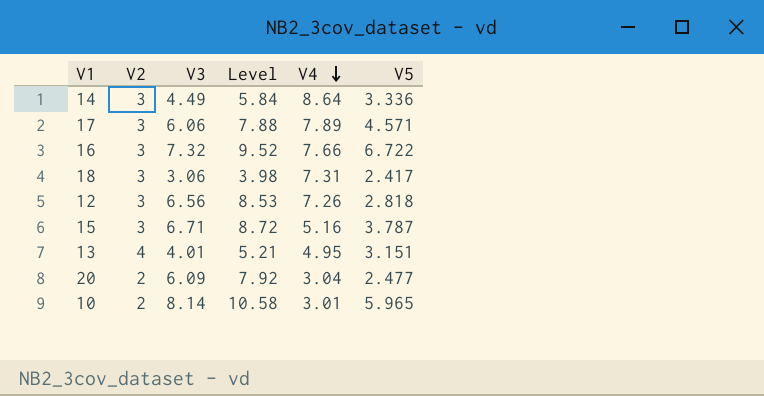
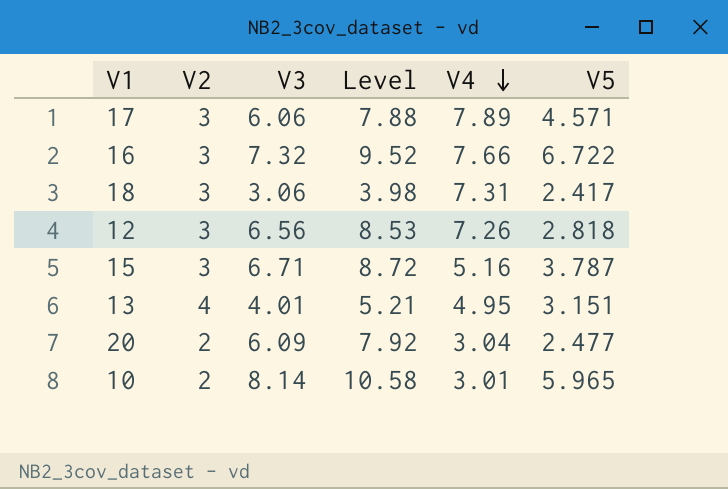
row 14: 3 | 4.49 | 5.84 | 8.64 | 3.336 -> none

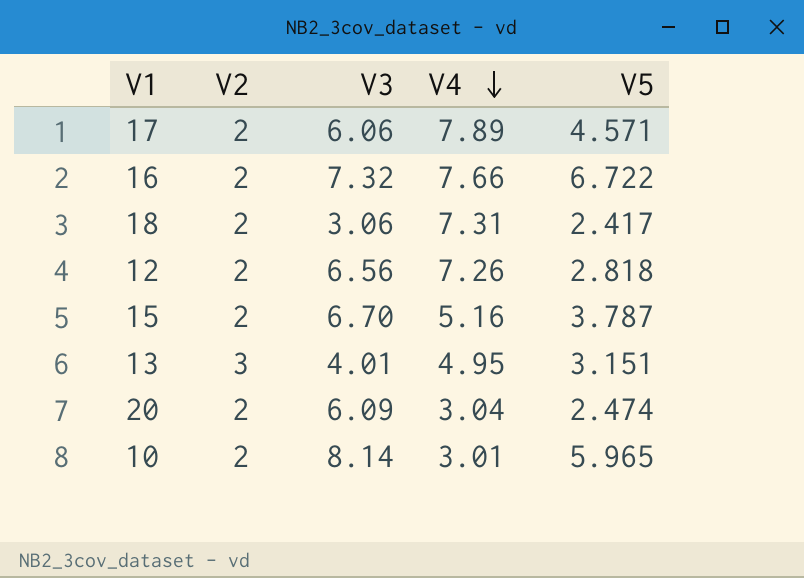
column Level | formula: [V3] * 1.3 -> none
17 | V2: 3 -> 2
16 | V2: 3 -> 2
18 | V2: 3 -> 2
12 | V2: 3 -> 2
15 | V2: 3 -> 2
15 | V3: 6.71 -> 6.70
13 | V2: 4 -> 3
20 | V5: 2.477 -> 2.474

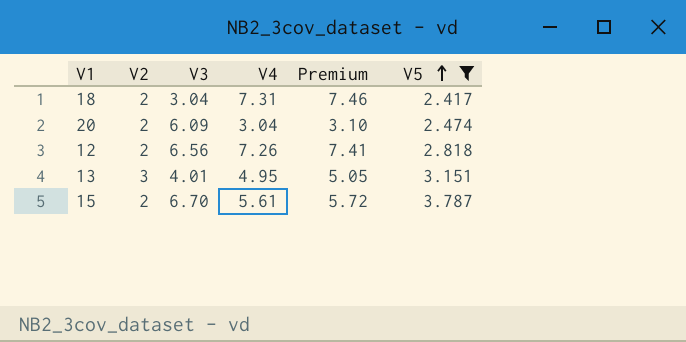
filter: none -> V5 <= 3.787
row order: V4 descending -> V5 ascending
column Premium | formula: none -> [V4] * 1.02
18 | V3: 3.06 -> 3.04
15 | V4: 5.16 -> 5.61

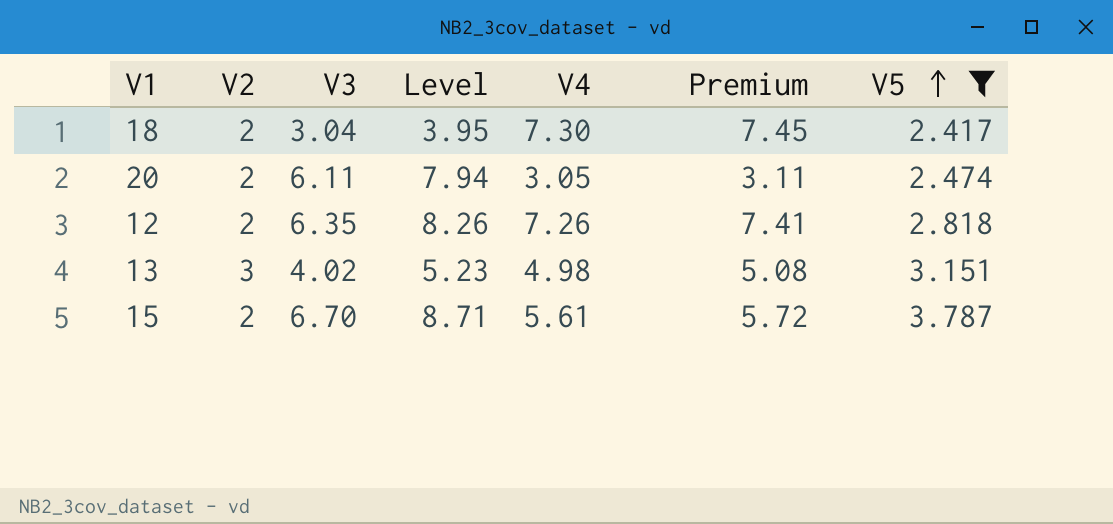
column Level | formula: none -> [V3] * 1.3
18 | V4: 7.31 -> 7.30
18 | Premium: 7.46 -> 7.45
20 | V3: 6.09 -> 6.11
20 | V4: 3.04 -> 3.05
20 | Premium: 3.10 -> 3.11
12 | V3: 6.56 -> 6.35
13 | V3: 4.01 -> 4.02
13 | V4: 4.95 -> 4.98
13 | Premium: 5.05 -> 5.08

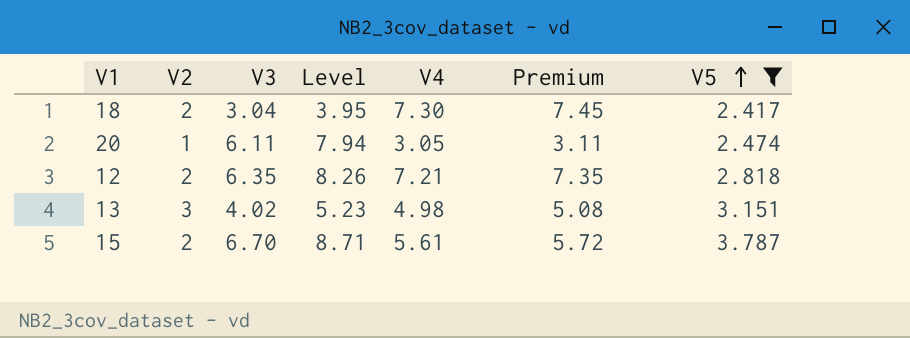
20 | V2: 2 -> 1
12 | V4: 7.26 -> 7.21
12 | Premium: 7.41 -> 7.35

